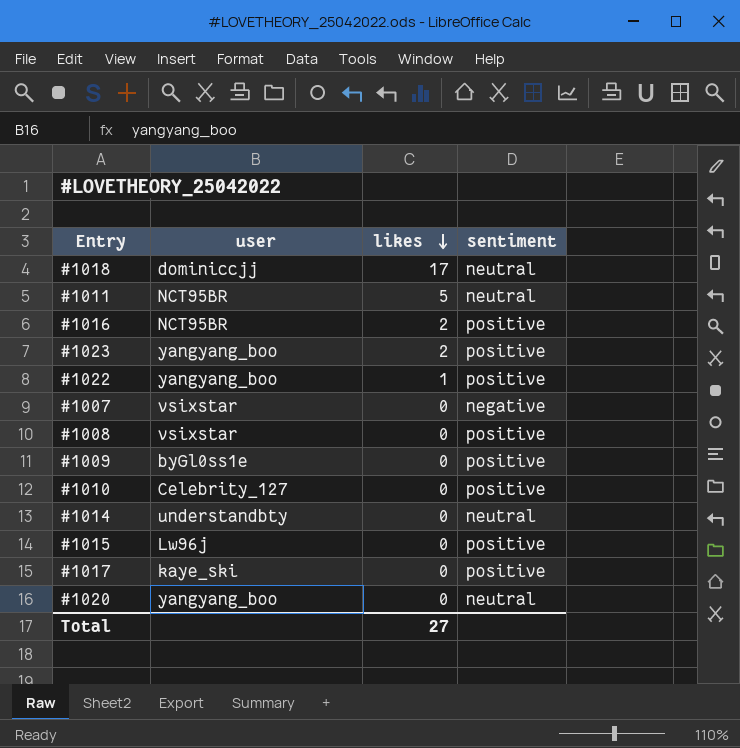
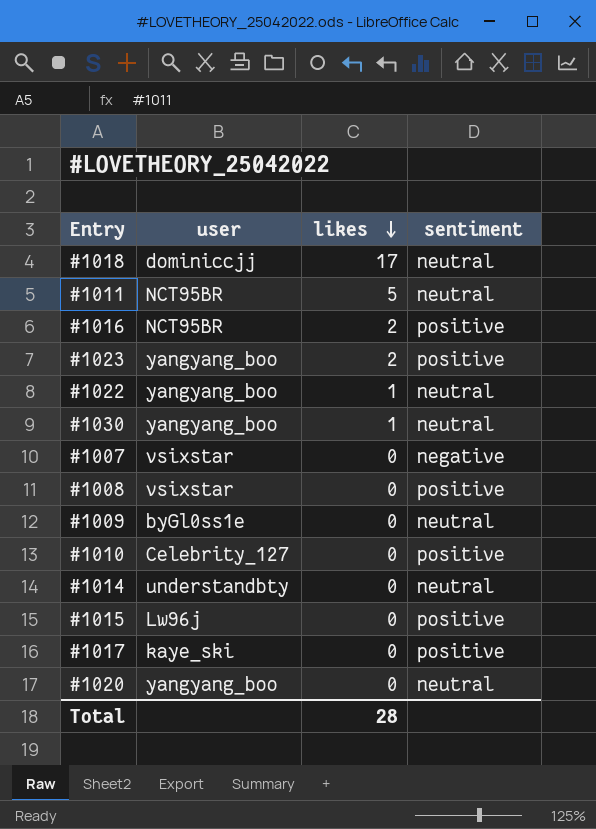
#1022 | sentiment: positive -> neutral
row #1030: none -> yangyang_boo | 1 | neutral
#1009 | sentiment: positive -> neutral
Total | likes: 27 -> 28

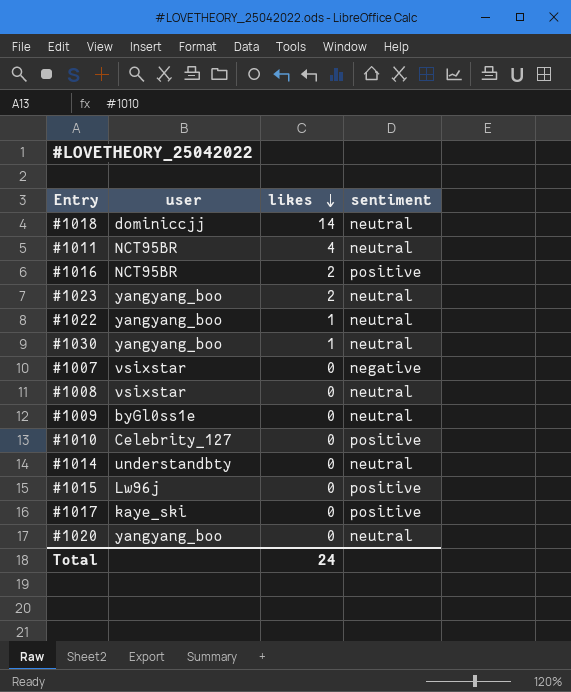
#1018 | likes: 17 -> 14
#1011 | likes: 5 -> 4
#1023 | sentiment: positive -> neutral
#1008 | sentiment: positive -> neutral
Total | likes: 28 -> 24

